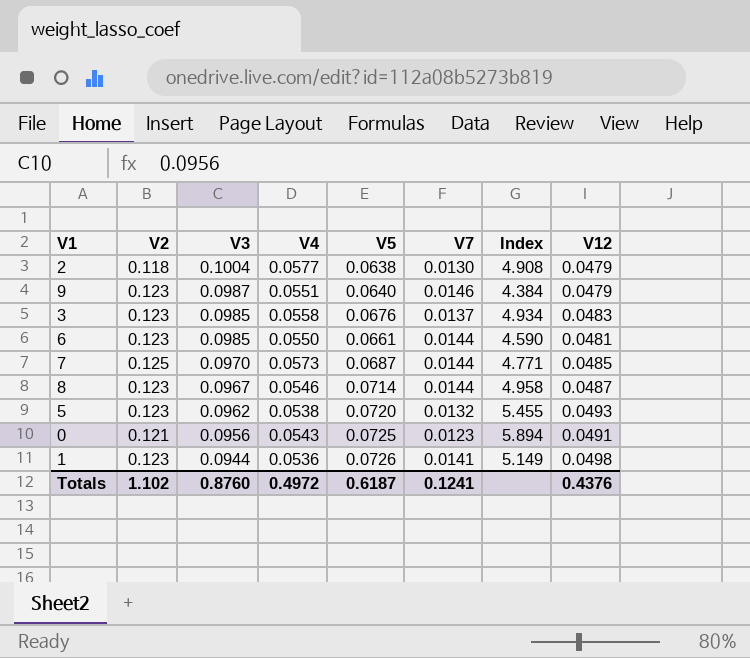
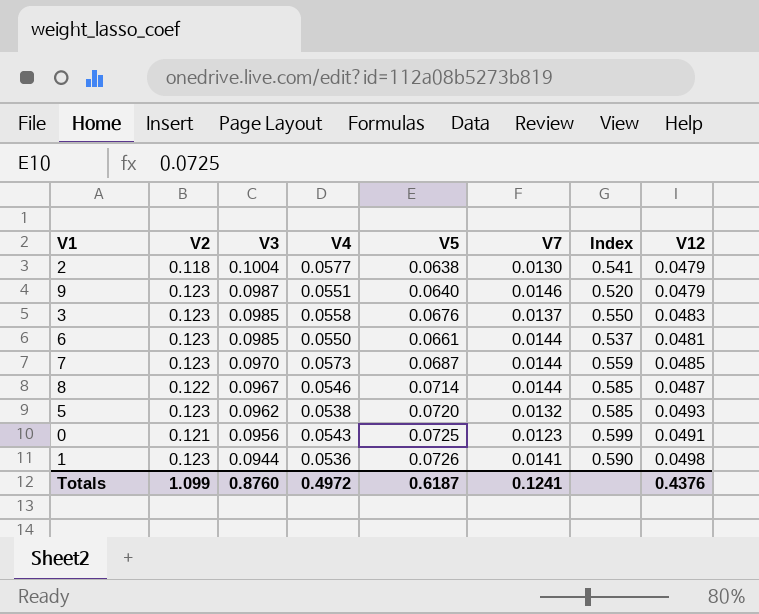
column Index | formula: [V5] / [V7] -> [V5] / [V2]
7 | V2: 0.125 -> 0.123
8 | V2: 0.123 -> 0.122
Totals | V2: 1.102 -> 1.099

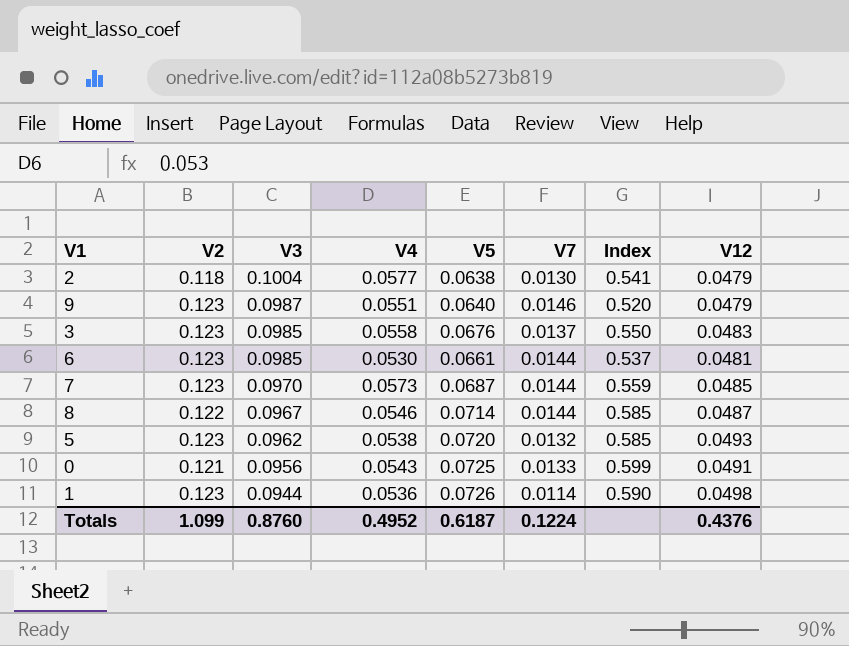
6 | V4: 0.0550 -> 0.0530
0 | V7: 0.0123 -> 0.0133
1 | V7: 0.0141 -> 0.0114
Totals | V4: 0.4972 -> 0.4952
Totals | V7: 0.1241 -> 0.1224

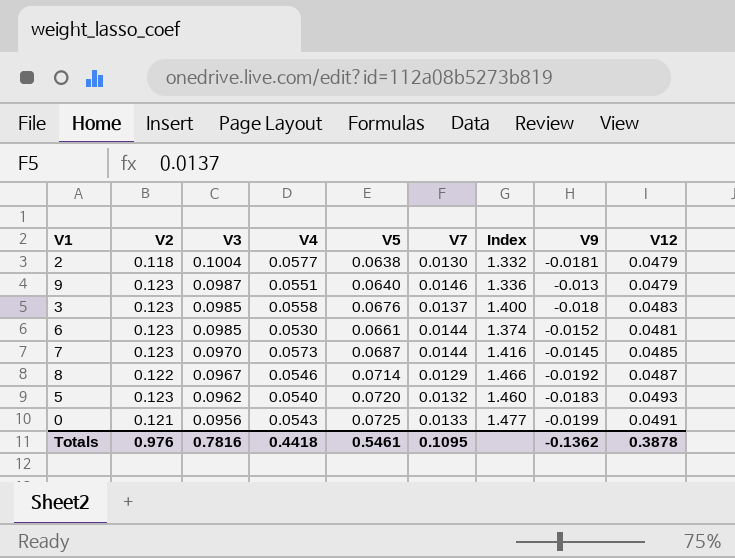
column Index | formula: [V5] / [V2] -> [V5] / [V12]
column V9 | position: none -> 8
row 1: 0.123 | 0.0944 | 0.0536 | 0.0726 | 0.0114 | 0.590 | 0.0498 -> none
8 | V7: 0.0144 -> 0.0129
5 | V4: 0.0538 -> 0.0540
Totals | V2: 1.099 -> 0.976
Totals | V3: 0.8760 -> 0.7816
Totals | V4: 0.4952 -> 0.4418
Totals | V5: 0.6187 -> 0.5461
Totals | V7: 0.1224 -> 0.1095
Totals | V12: 0.4376 -> 0.3878

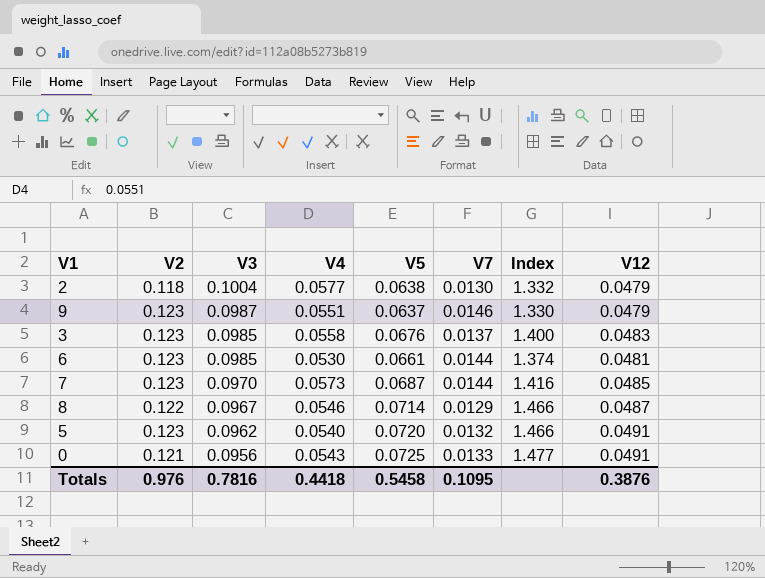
column V9 | position: 8 -> none
9 | V5: 0.0640 -> 0.0637
9 | Index: 1.336 -> 1.330
5 | Index: 1.460 -> 1.466
5 | V12: 0.0493 -> 0.0491
Totals | V5: 0.5461 -> 0.5458
Totals | V12: 0.3878 -> 0.3876

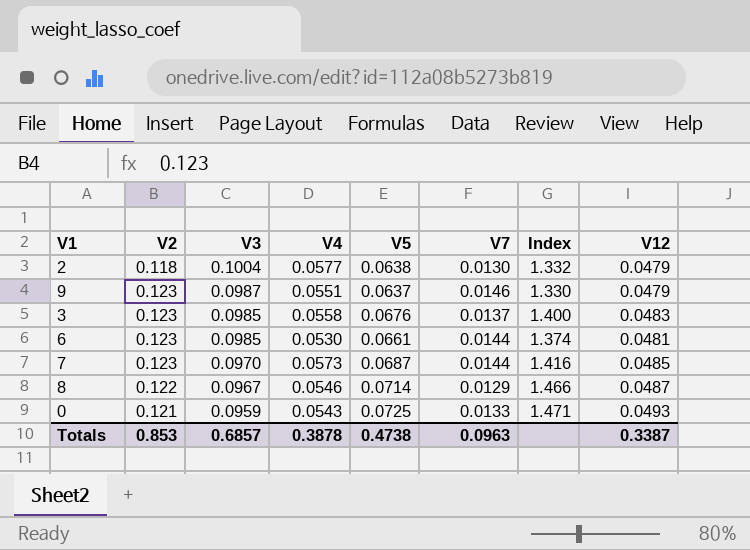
row 5: 0.123 | 0.0962 | 0.0540 | 0.0720 | 0.0132 | 1.466 | 0.0491 -> none
0 | V3: 0.0956 -> 0.0959
0 | Index: 1.477 -> 1.471
0 | V12: 0.0491 -> 0.0493
Totals | V2: 0.976 -> 0.853
Totals | V3: 0.7816 -> 0.6857
Totals | V4: 0.4418 -> 0.3878
Totals | V5: 0.5458 -> 0.4738
Totals | V7: 0.1095 -> 0.0963
Totals | V12: 0.3876 -> 0.3387

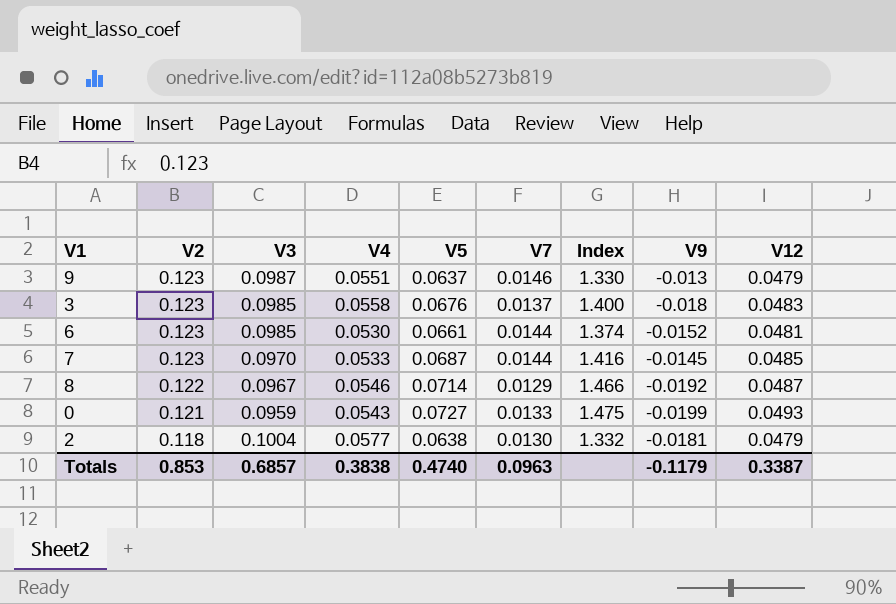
row order: V3 descending -> V2 descending
column V9 | position: none -> 8
7 | V4: 0.0573 -> 0.0533
0 | V5: 0.0725 -> 0.0727
0 | Index: 1.471 -> 1.475
Totals | V4: 0.3878 -> 0.3838
Totals | V5: 0.4738 -> 0.4740

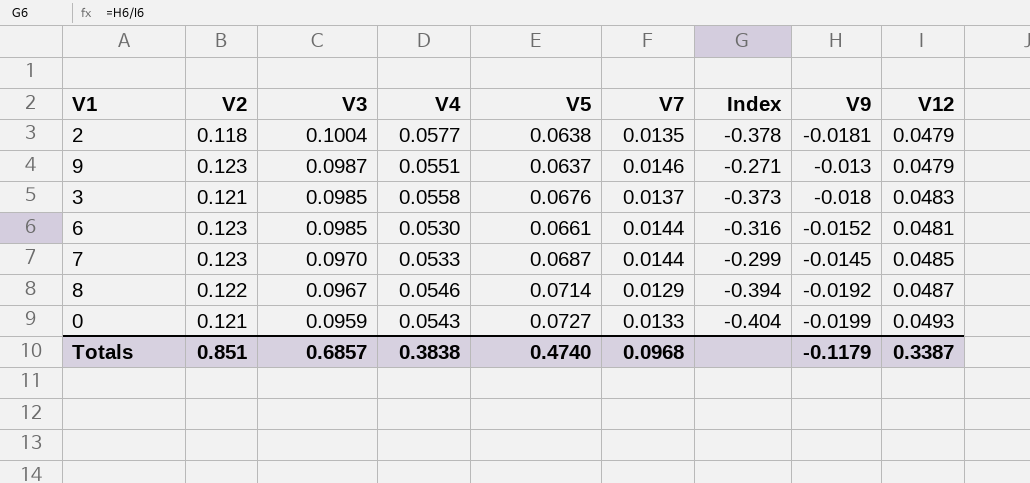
row order: V2 descending -> V3 descending
column Index | formula: [V5] / [V12] -> [V9] / [V12]
2 | V7: 0.0130 -> 0.0135
3 | V2: 0.123 -> 0.121
Totals | V2: 0.853 -> 0.851
Totals | V7: 0.0963 -> 0.0968

